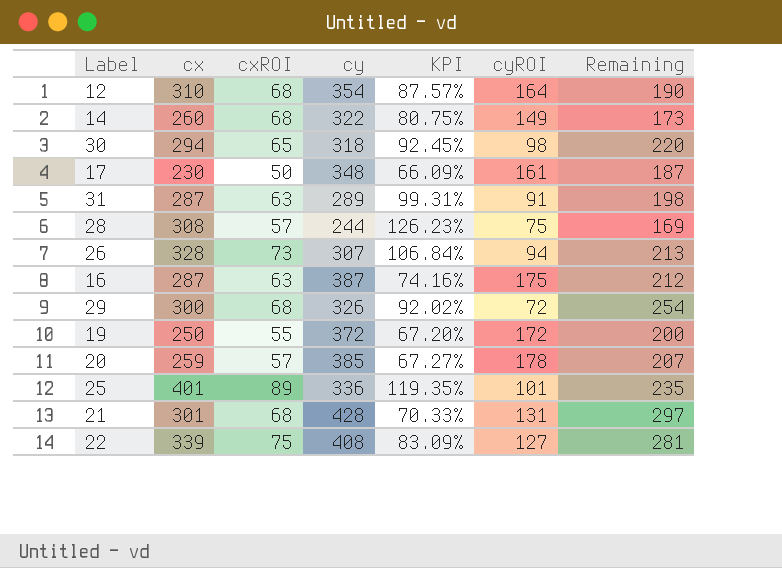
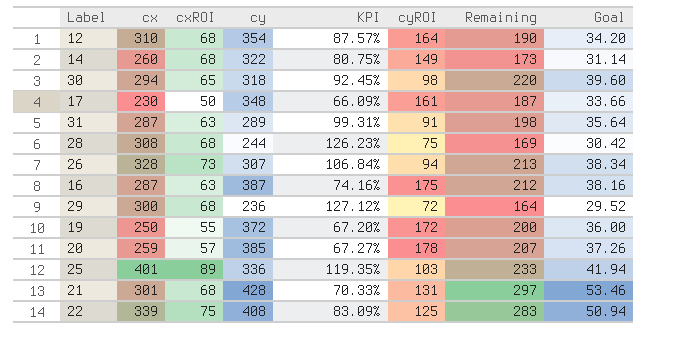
column Goal | formula: none -> [Remaining] * 0.18
28 | cxROI: 57 -> 68
29 | cy: 326 -> 236
29 | KPI: 92.02% -> 127.12%
29 | Remaining: 254 -> 164
25 | cyROI: 101 -> 103
25 | Remaining: 235 -> 233
22 | cyROI: 127 -> 125
22 | Remaining: 281 -> 283

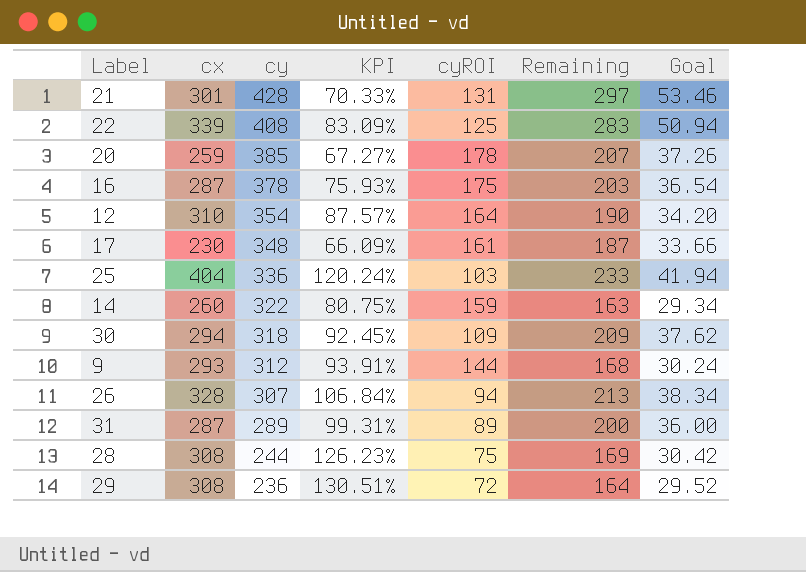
row order: none -> cy descending
column cxROI | position: 3 -> none
row 19: 250 | 55 | 372 | 67.20% | 172 | 200 | 36.00 -> none
16 | cy: 387 -> 378
16 | KPI: 74.16% -> 75.93%
16 | Remaining: 212 -> 203
16 | Goal: 38.16 -> 36.54
25 | cx: 401 -> 404
25 | KPI: 119.35% -> 120.24%
14 | cyROI: 149 -> 159
14 | Remaining: 173 -> 163
14 | Goal: 31.14 -> 29.34
30 | cyROI: 98 -> 109
30 | Remaining: 220 -> 209
30 | Goal: 39.60 -> 37.62
row 9: none -> 293 | 312 | 93.91% | 144 | 168 | 30.24
31 | cyROI: 91 -> 89
31 | Remaining: 198 -> 200
31 | Goal: 35.64 -> 36.00
29 | cx: 300 -> 308
29 | KPI: 127.12% -> 130.51%

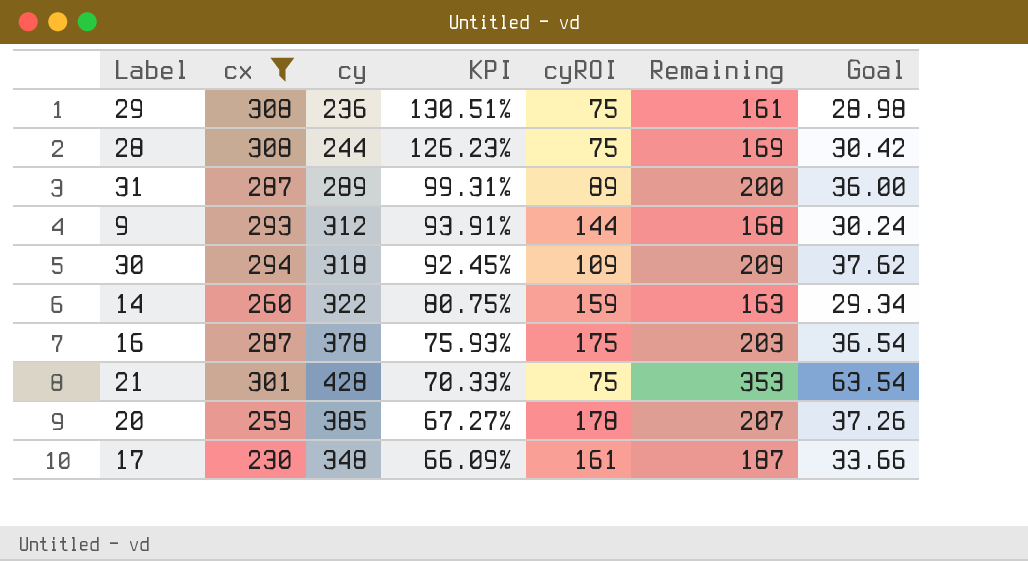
filter: none -> cx <= 308
row order: cy descending -> KPI descending
29 | cyROI: 72 -> 75
29 | Remaining: 164 -> 161
29 | Goal: 29.52 -> 28.98
21 | cyROI: 131 -> 75
21 | Remaining: 297 -> 353
21 | Goal: 53.46 -> 63.54

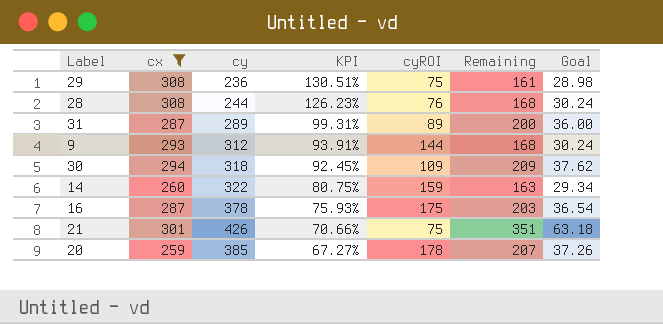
row 17: 230 | 348 | 66.09% | 161 | 187 | 33.66 -> none
28 | cyROI: 75 -> 76
28 | Remaining: 169 -> 168
28 | Goal: 30.42 -> 30.24
21 | cy: 428 -> 426
21 | KPI: 70.33% -> 70.66%
21 | Remaining: 353 -> 351
21 | Goal: 63.54 -> 63.18

